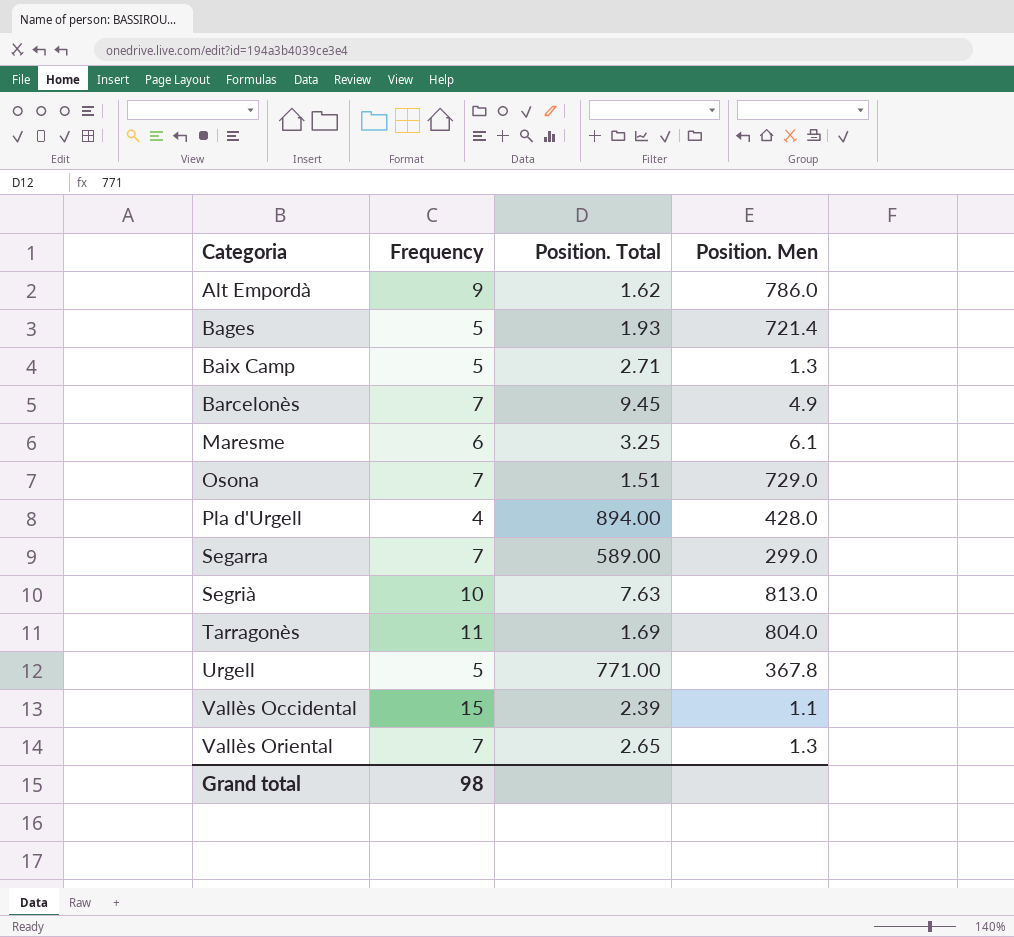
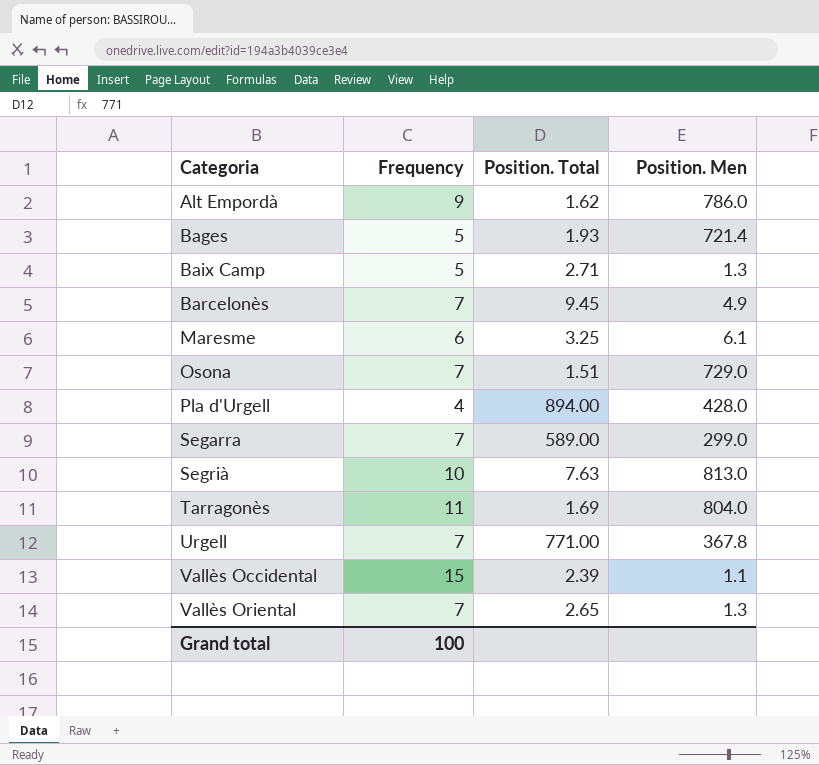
Urgell | Frequency: 5 -> 7
Grand total | Frequency: 98 -> 100

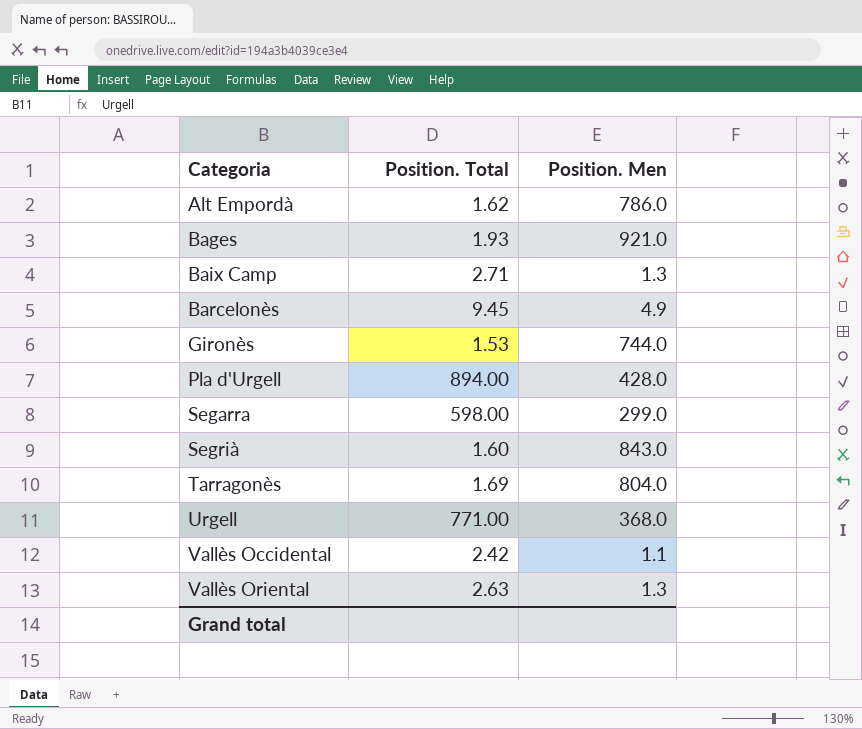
column Frequency | position: 2 -> none
row Maresme: 6 | 3.25 | 6.1 -> none
row Osona: 7 | 1.51 | 729.0 -> none
Bages | Position. Men: 721.4 -> 921.0
row Gironès: none -> 1.53 | 744.0
Segarra | Position. Total: 589.00 -> 598.00
Segrià | Position. Total: 7.63 -> 1.60
Segrià | Position. Men: 813.0 -> 843.0
Urgell | Position. Men: 367.8 -> 368.0
Vallès Occidental | Position. Total: 2.39 -> 2.42
Vallès Oriental | Position. Total: 2.65 -> 2.63

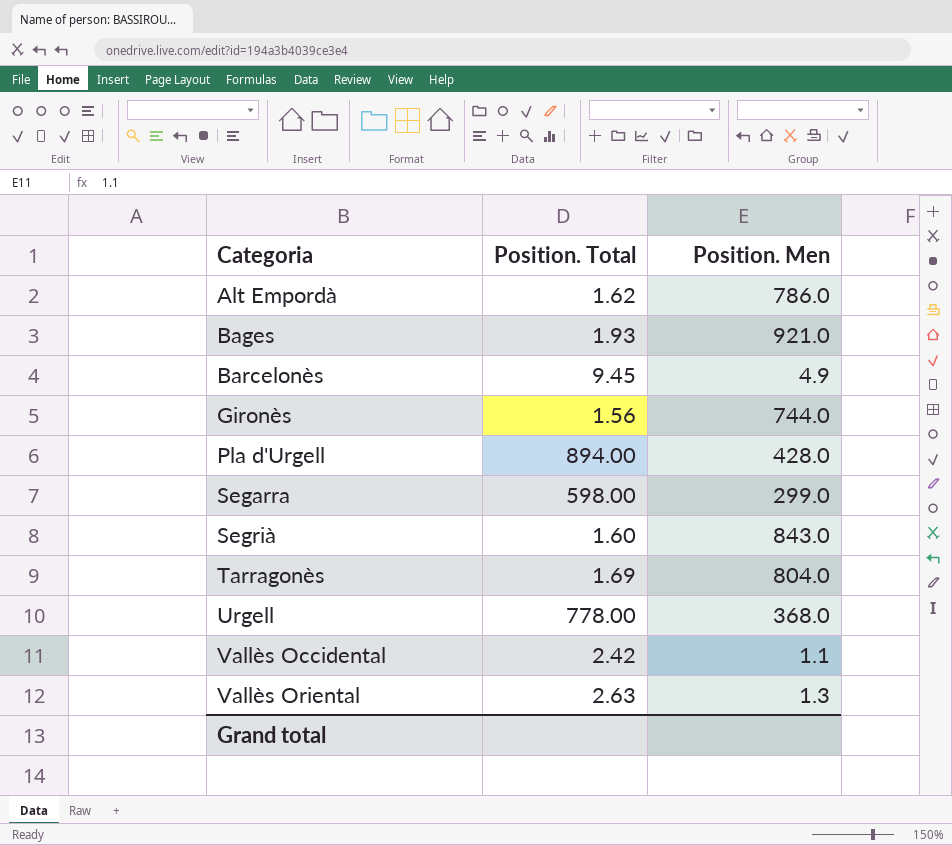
row Baix Camp: 2.71 | 1.3 -> none
Gironès | Position. Total: 1.53 -> 1.56
Urgell | Position. Total: 771.00 -> 778.00

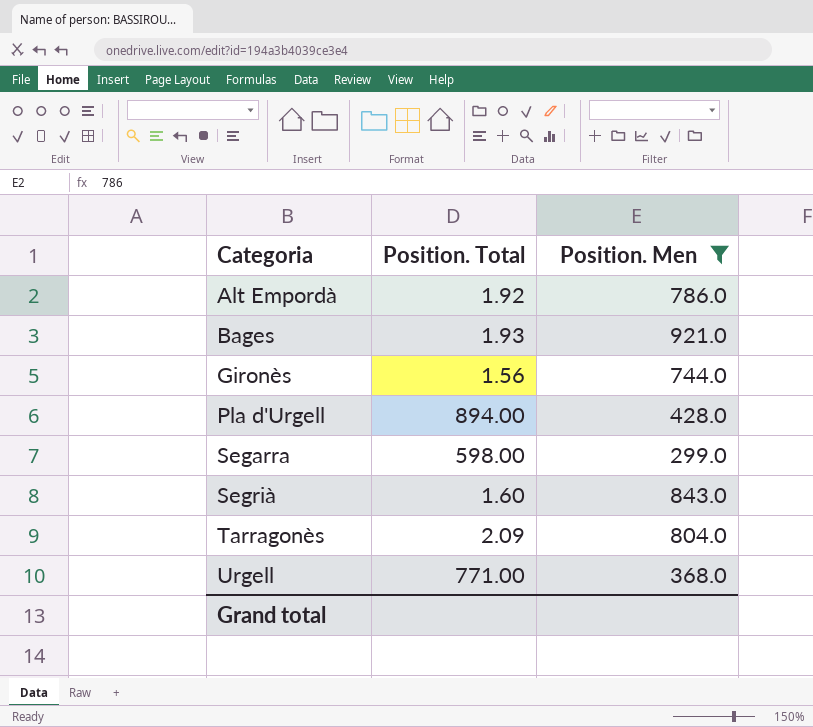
filter: none -> Position. Men >= 299.0
Alt Empordà | Position. Total: 1.62 -> 1.92
Tarragonès | Position. Total: 1.69 -> 2.09
Urgell | Position. Total: 778.00 -> 771.00

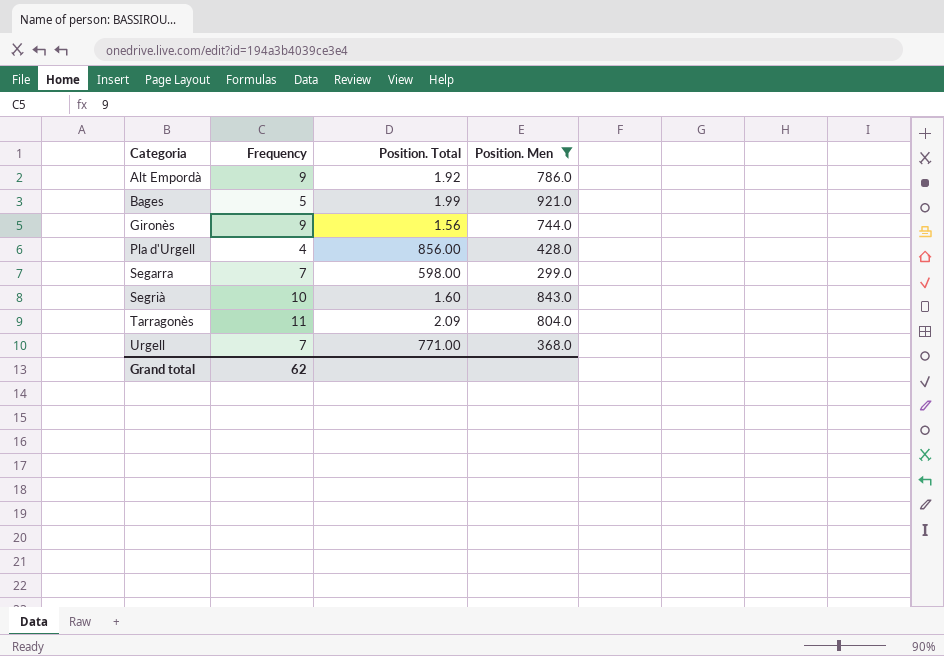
column Frequency | position: none -> 2
Bages | Position. Total: 1.93 -> 1.99
Pla d'Urgell | Position. Total: 894.00 -> 856.00

